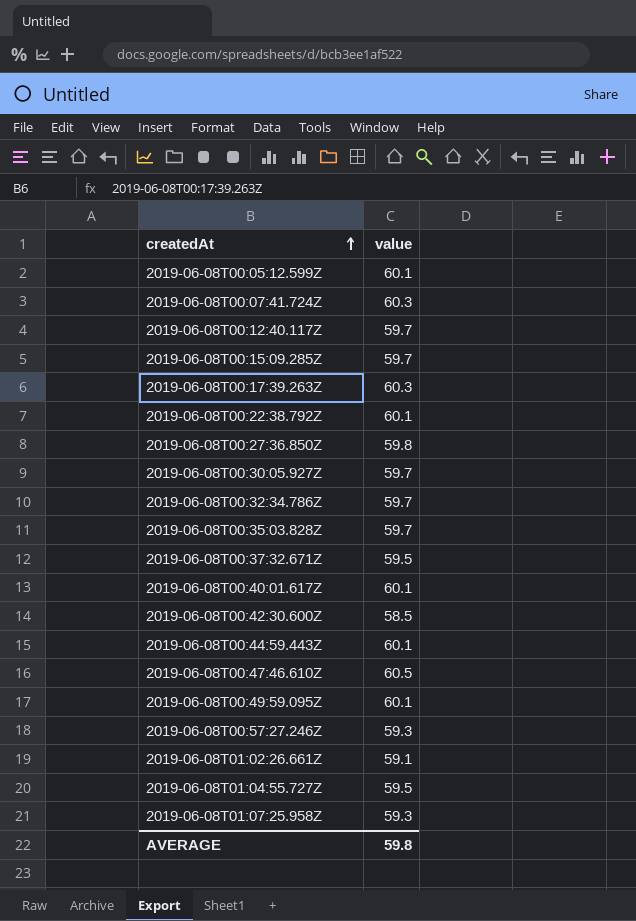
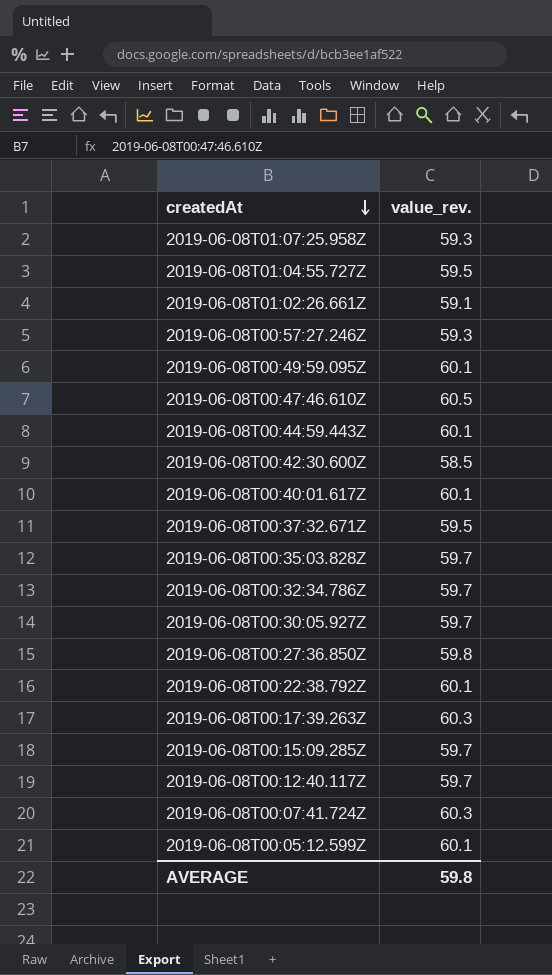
row order: createdAt ascending -> createdAt descending
column name: value -> value_rev.

